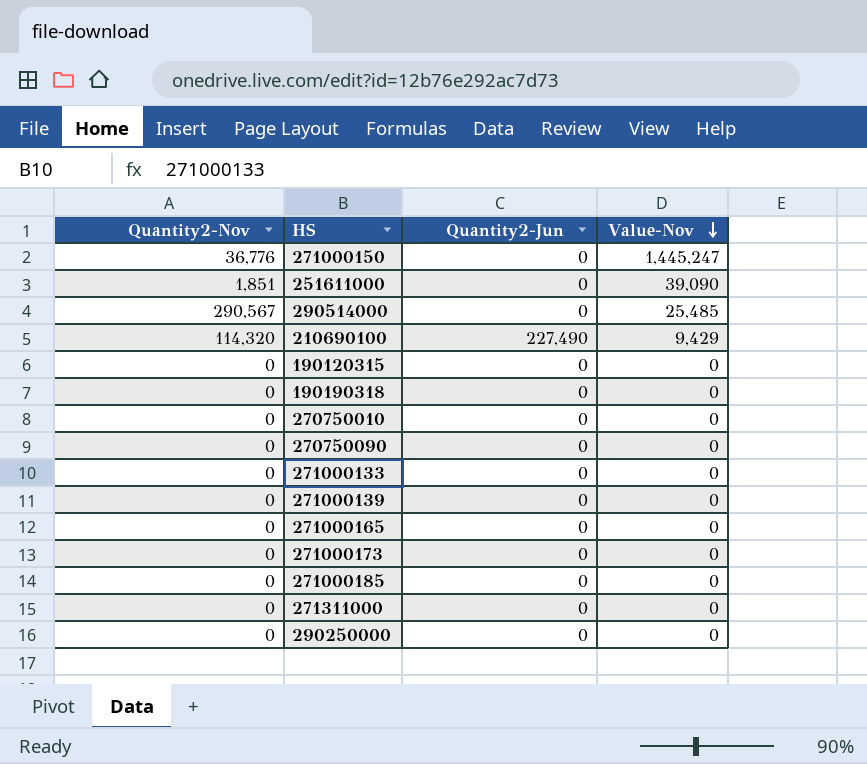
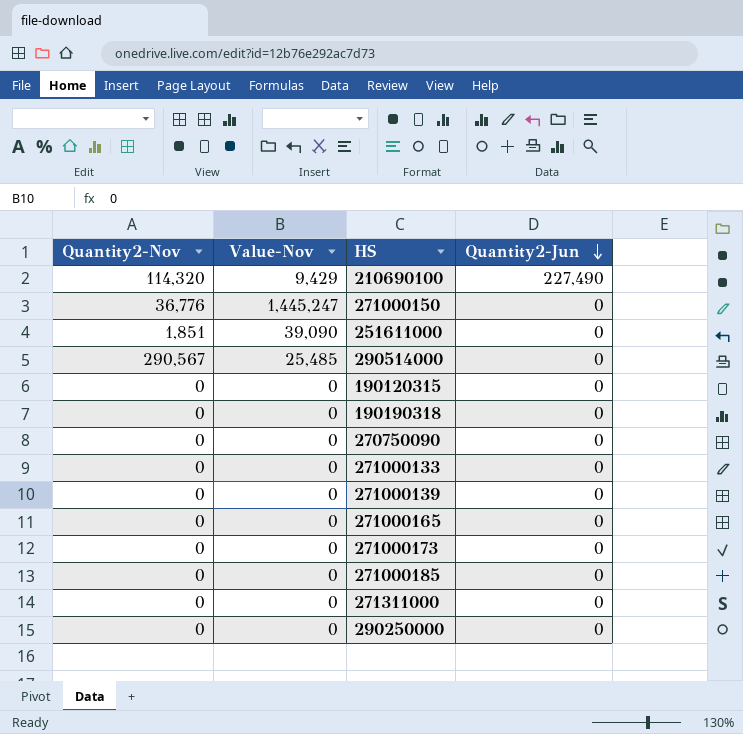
row order: Value-Nov descending -> Quantity2-Jun descending
column Value-Nov | position: 4 -> 2
row 270750010: 0 | 0 | 0 -> none

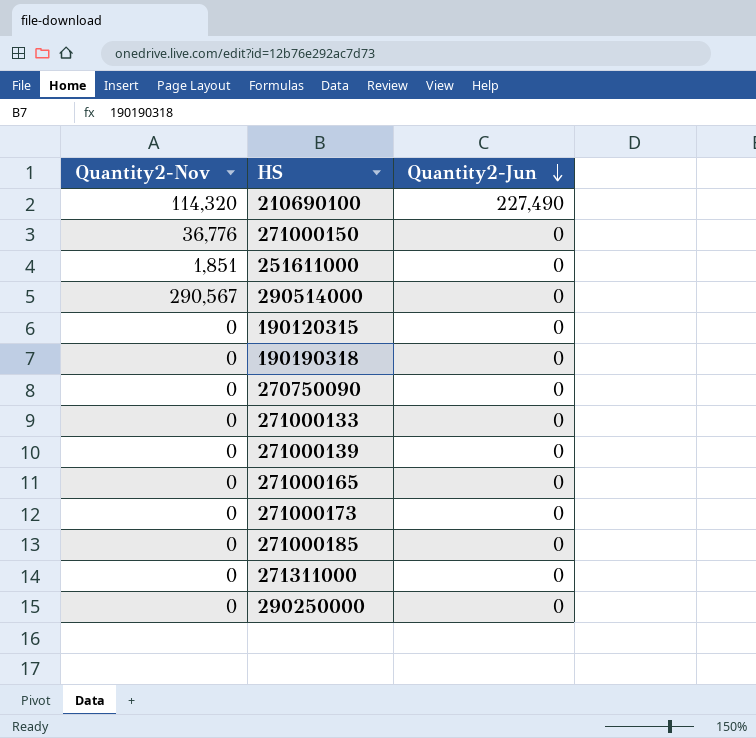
column Value-Nov | position: 2 -> none

